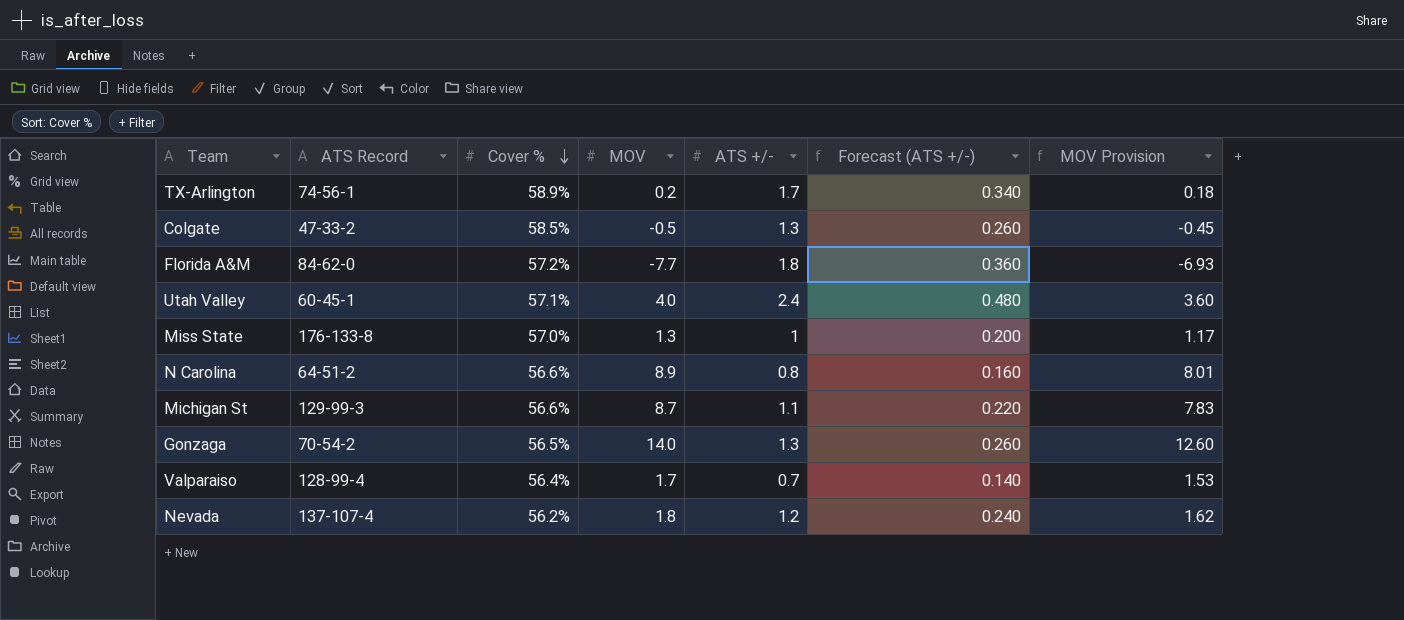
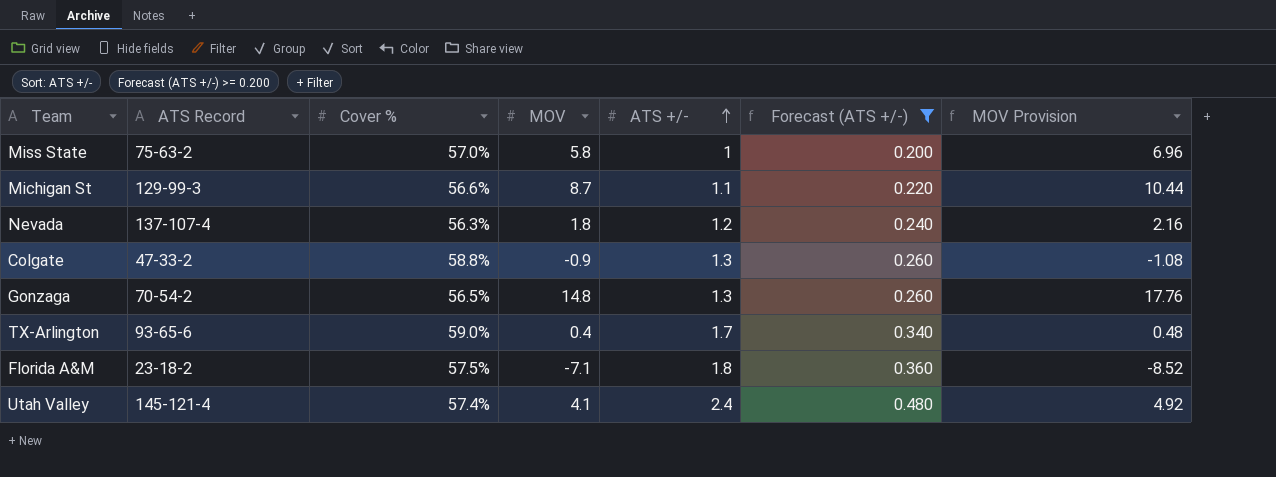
filter: none -> Forecast (ATS +/-) >= 0.200
row order: Cover % descending -> ATS +/- ascending
column MOV Provision | formula: [MOV] * 0.9 -> [MOV] * 1.2
Miss State | ATS Record: 176-133-8 -> 75-63-2
Miss State | MOV: 1.3 -> 5.8
Nevada | Cover %: 56.2% -> 56.3%
Colgate | Cover %: 58.5% -> 58.8%
Colgate | MOV: -0.5 -> -0.9
Gonzaga | MOV: 14.0 -> 14.8
TX-Arlington | ATS Record: 74-56-1 -> 93-65-6
TX-Arlington | Cover %: 58.9% -> 59.0%
TX-Arlington | MOV: 0.2 -> 0.4
Florida A&M | ATS Record: 84-62-0 -> 23-18-2
Florida A&M | Cover %: 57.2% -> 57.5%
Florida A&M | MOV: -7.7 -> -7.1
Utah Valley | ATS Record: 60-45-1 -> 145-121-4
Utah Valley | Cover %: 57.1% -> 57.4%
Utah Valley | MOV: 4.0 -> 4.1

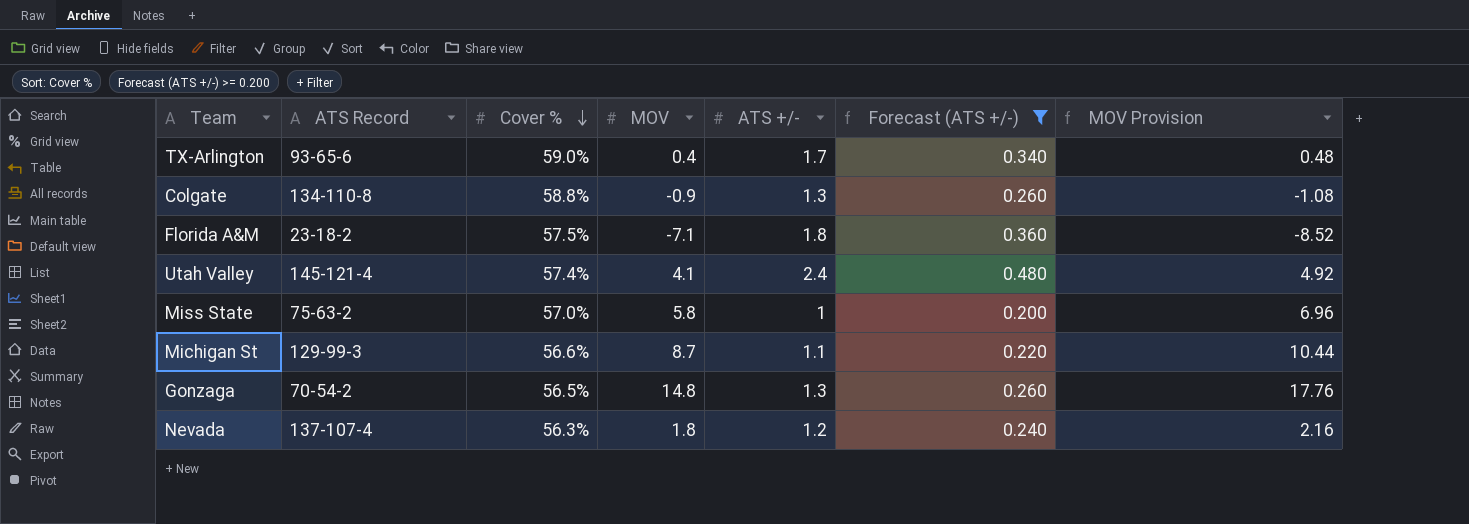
row order: ATS +/- ascending -> Cover % descending
Colgate | ATS Record: 47-33-2 -> 134-110-8

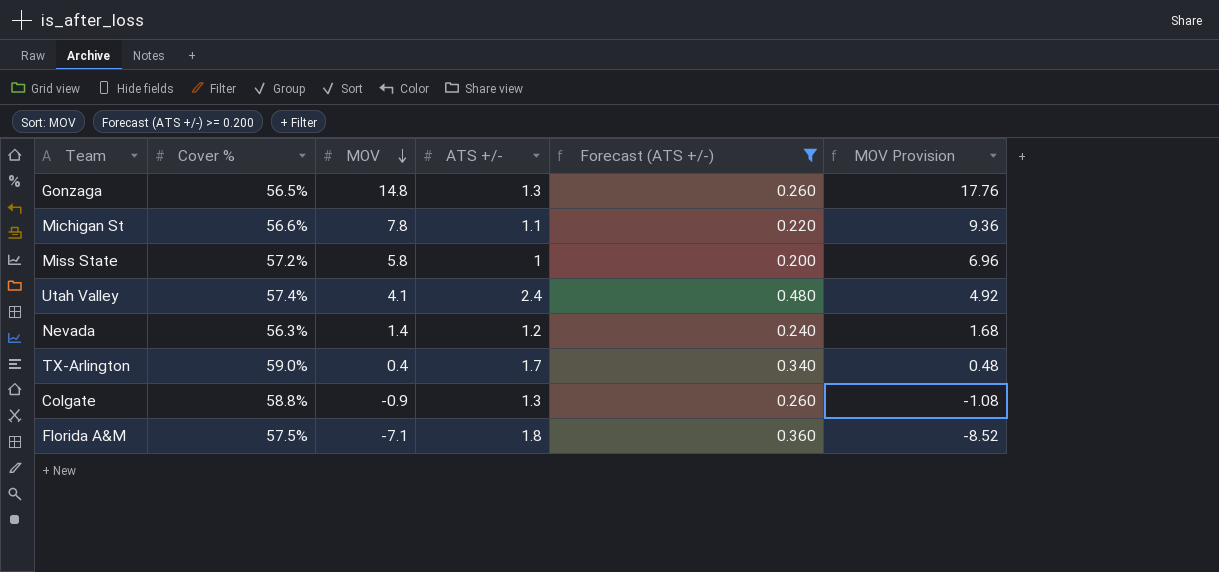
row order: Cover % descending -> MOV descending
column ATS Record | position: 2 -> none
Michigan St | MOV: 8.7 -> 7.8
Michigan St | MOV Provision: 10.44 -> 9.36
Miss State | Cover %: 57.0% -> 57.2%
Nevada | MOV: 1.8 -> 1.4
Nevada | MOV Provision: 2.16 -> 1.68

